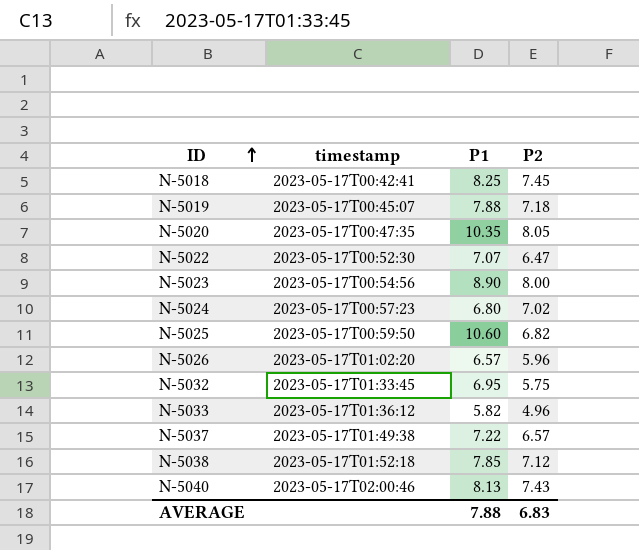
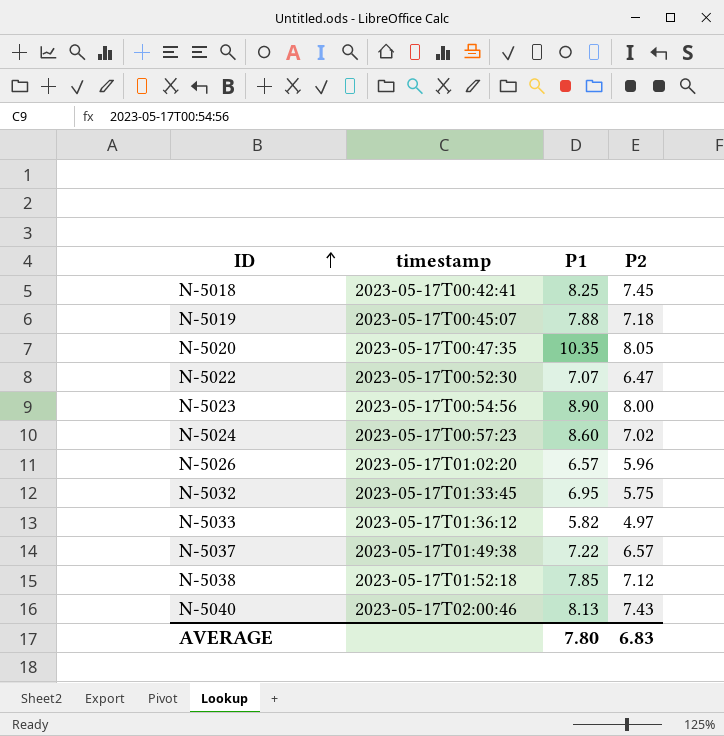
row N-5025: 2023-05-17T00:59:50 | 10.60 | 6.82 -> none
N-5024 | P1: 6.80 -> 8.60
N-5033 | P2: 4.96 -> 4.97
AVERAGE | P1: 7.88 -> 7.80

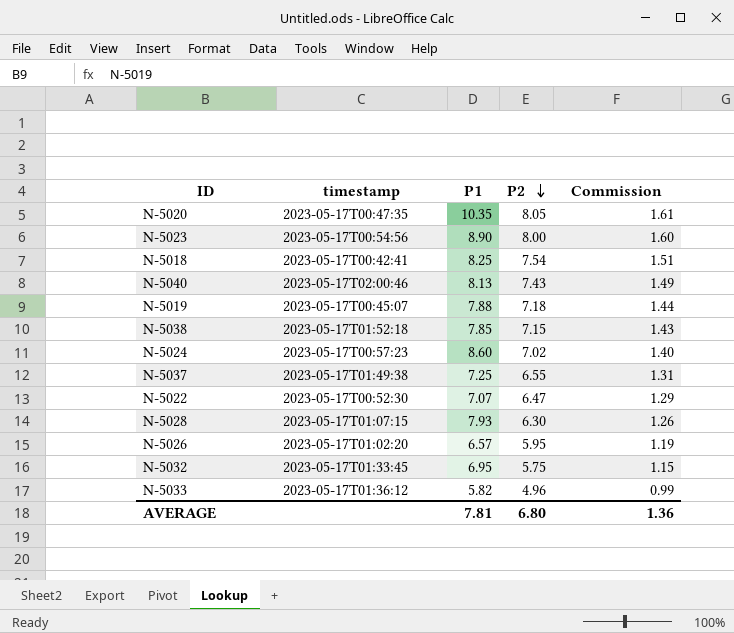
row order: ID ascending -> P2 descending
column Commission | formula: none -> [P2] * 0.2
N-5018 | P2: 7.45 -> 7.54
N-5038 | P2: 7.12 -> 7.15
N-5037 | P1: 7.22 -> 7.25
N-5037 | P2: 6.57 -> 6.55
row N-5028: none -> 2023-05-17T01:07:15 | 7.93 | 6.30 | 1.26
N-5026 | P2: 5.96 -> 5.95
N-5033 | P2: 4.97 -> 4.96
AVERAGE | P1: 7.80 -> 7.81
AVERAGE | P2: 6.83 -> 6.80

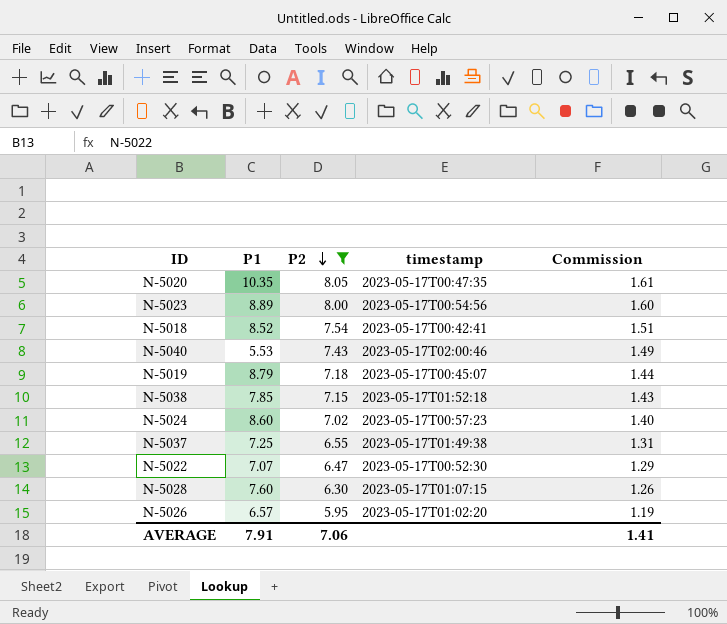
filter: none -> P2 >= 5.95
column timestamp | position: 2 -> 4
N-5023 | P1: 8.90 -> 8.89
N-5018 | P1: 8.25 -> 8.52
N-5040 | P1: 8.13 -> 5.53
N-5019 | P1: 7.88 -> 8.79
N-5028 | P1: 7.93 -> 7.60
AVERAGE | P1: 7.81 -> 7.91
AVERAGE | P2: 6.80 -> 7.06
AVERAGE | Commission: 1.36 -> 1.41

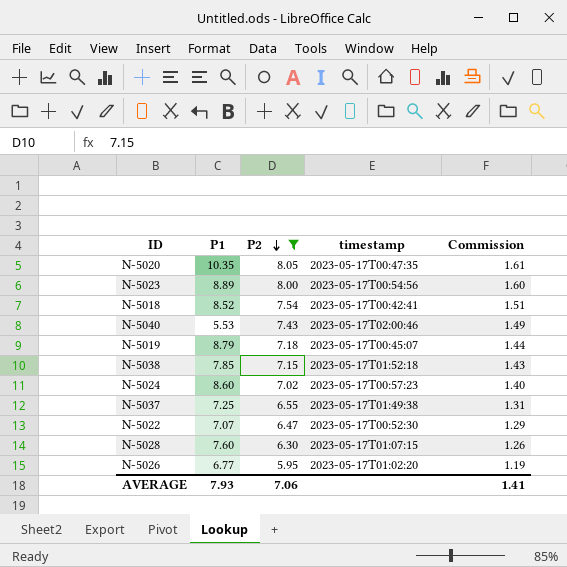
N-5026 | P1: 6.57 -> 6.77
AVERAGE | P1: 7.91 -> 7.93

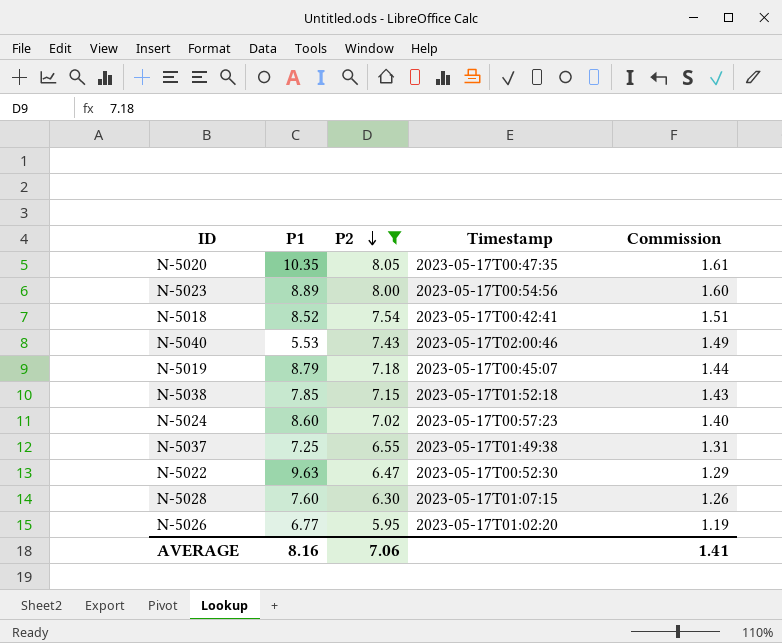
column name: timestamp -> Timestamp
N-5022 | P1: 7.07 -> 9.63
AVERAGE | P1: 7.93 -> 8.16

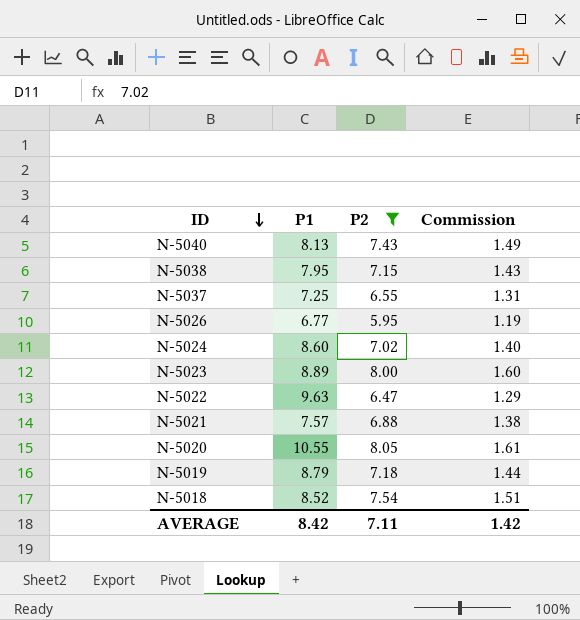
row order: P2 descending -> ID descending
column Timestamp | position: 4 -> none
row N-5028: 7.60 | 6.30 | 2023-05-17T01:07:15 | 1.26 -> none
N-5040 | P1: 5.53 -> 8.13
N-5038 | P1: 7.85 -> 7.95
row N-5021: none -> 7.57 | 6.88 | 1.38
N-5020 | P1: 10.35 -> 10.55
AVERAGE | P1: 8.16 -> 8.42
AVERAGE | P2: 7.06 -> 7.11
AVERAGE | Commission: 1.41 -> 1.42

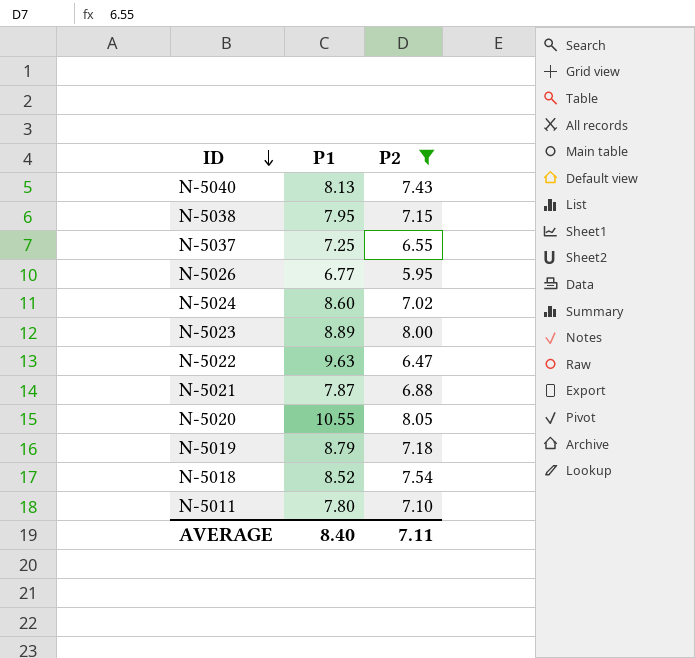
column Commission | formula: [P2] * 0.2 -> none
N-5021 | P1: 7.57 -> 7.87
row N-5011: none -> 7.80 | 7.10
AVERAGE | P1: 8.42 -> 8.40

